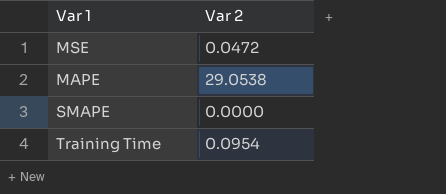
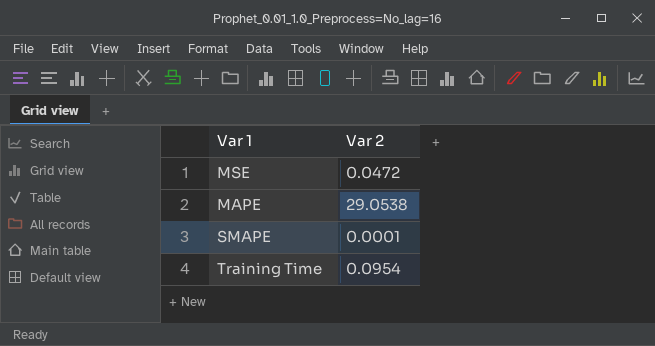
SMAPE | Var 2: 0.0000 -> 0.0001

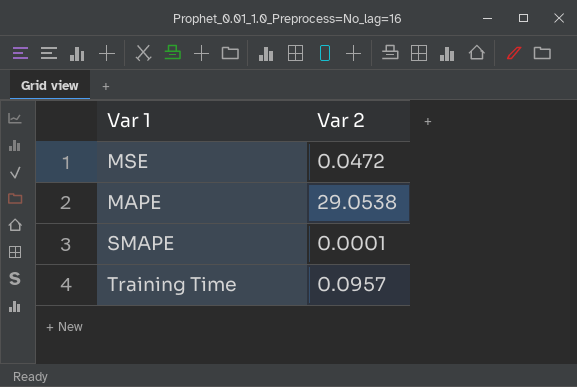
Training Time | Var 2: 0.0954 -> 0.0957

